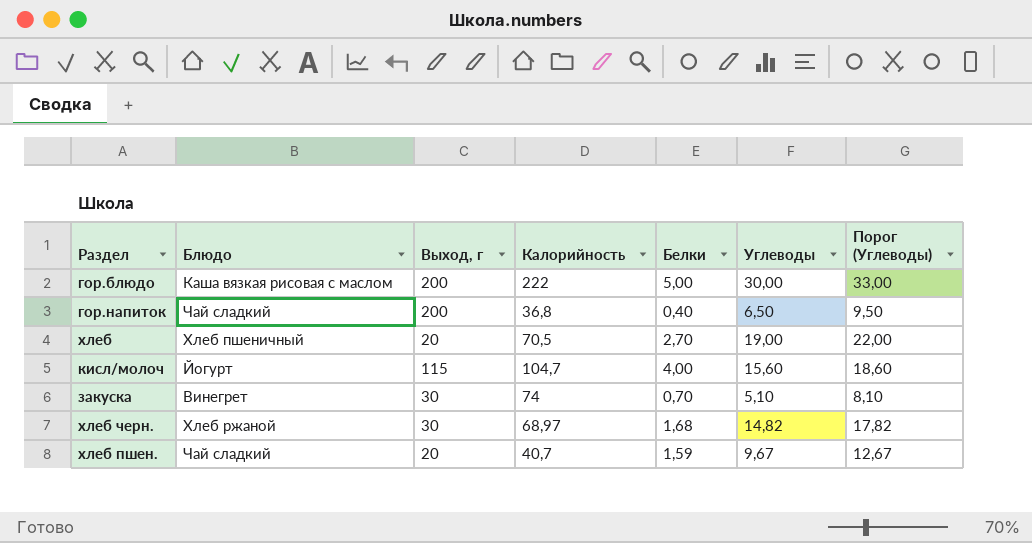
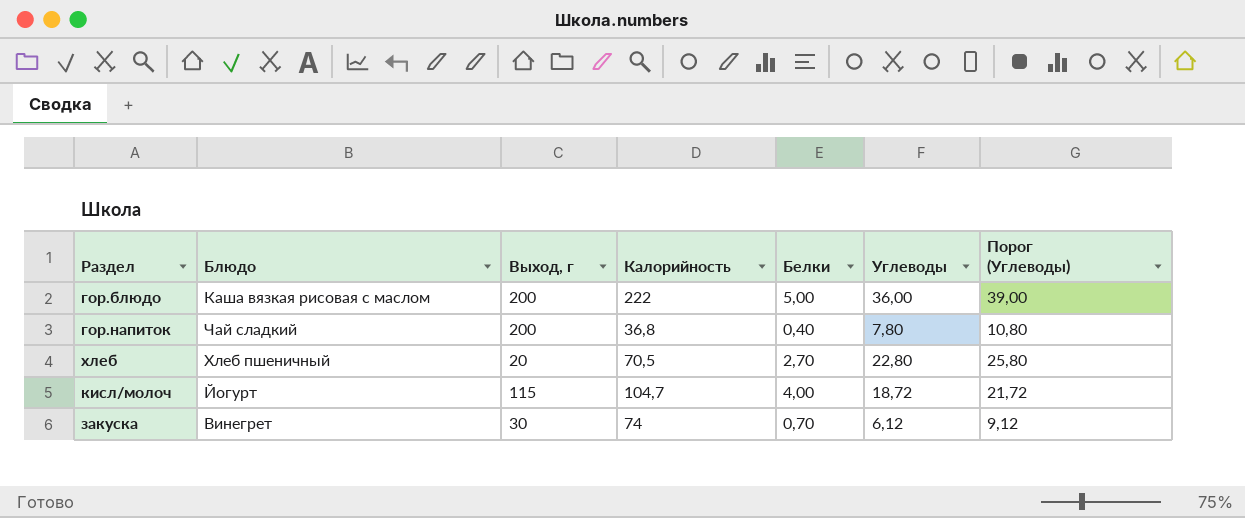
row хлеб черн.: Хлеб ржаной | 30 | 68,97 | 1,68 | 14,82 | 17,82 -> none
row хлеб пшен.: Чай сладкий | 20 | 40,7 | 1,59 | 9,67 | 12,67 -> none
гор.блюдо | Углеводы: 30,00 -> 36,00
гор.блюдо | Порог (Углеводы): 33,00 -> 39,00
гор.напиток | Углеводы: 6,50 -> 7,80
гор.напиток | Порог (Углеводы): 9,50 -> 10,80
хлеб | Углеводы: 19,00 -> 22,80
хлеб | Порог (Углеводы): 22,00 -> 25,80
кисл/молоч | Углеводы: 15,60 -> 18,72
кисл/молоч | Порог (Углеводы): 18,60 -> 21,72
закуска | Углеводы: 5,10 -> 6,12
закуска | Порог (Углеводы): 8,10 -> 9,12

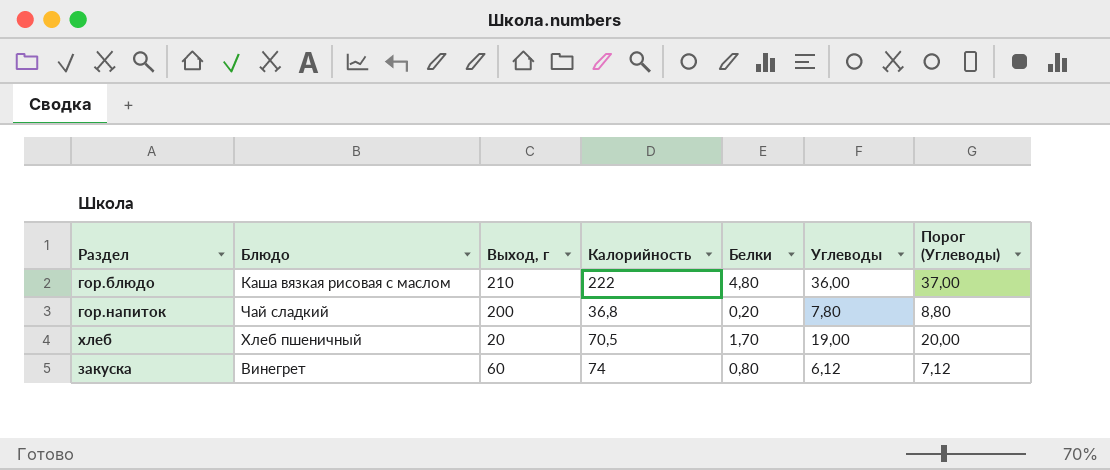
column Порог (Углеводы) | formula: [Углеводы] + 3 -> [Углеводы] + 1
row кисл/молоч: Йогурт | 115 | 104,7 | 4,00 | 18,72 | 21,72 -> none
гор.блюдо | Выход, г: 200 -> 210
гор.блюдо | Белки: 5,00 -> 4,80
гор.напиток | Белки: 0,40 -> 0,20
хлеб | Белки: 2,70 -> 1,70
хлеб | Углеводы: 22,80 -> 19,00
закуска | Выход, г: 30 -> 60
закуска | Белки: 0,70 -> 0,80

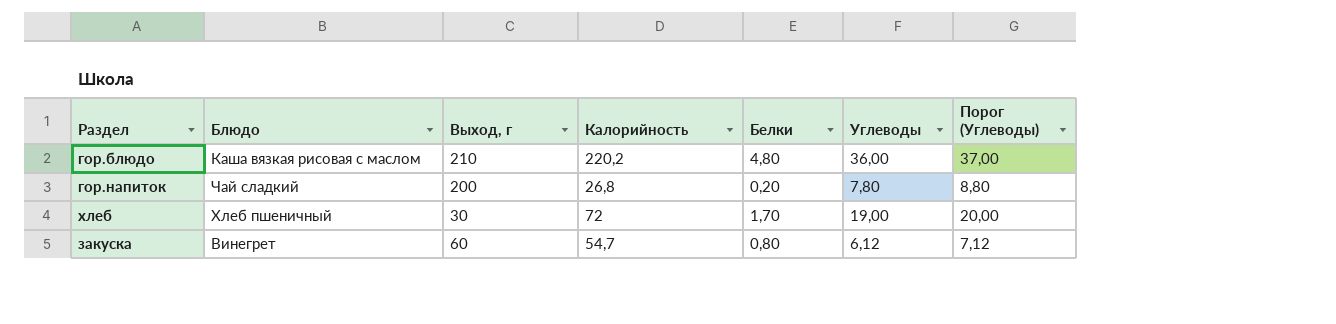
гор.блюдо | Калорийность: 222 -> 220,2
гор.напиток | Калорийность: 36,8 -> 26,8
хлеб | Выход, г: 20 -> 30
хлеб | Калорийность: 70,5 -> 72
закуска | Калорийность: 74 -> 54,7

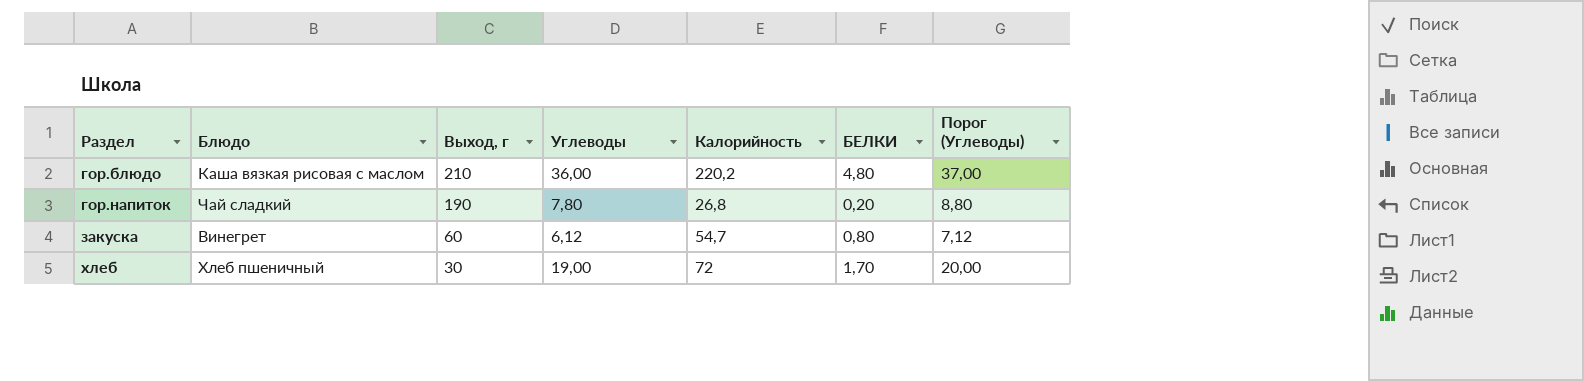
row order: none -> Раздел ascending
column Углеводы | position: 6 -> 4
column name: Белки -> БЕЛКИ
гор.напиток | Выход, г: 200 -> 190

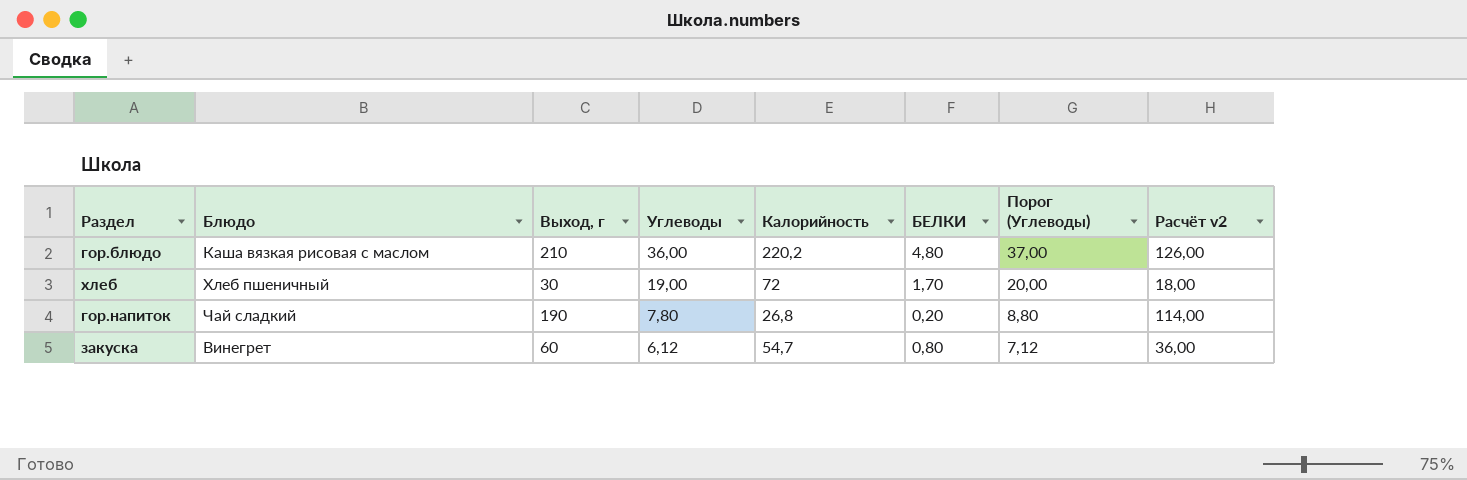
row order: Раздел ascending -> Углеводы descending
column Расчёт v2 | formula: none -> [Выход, г] * 0,6

